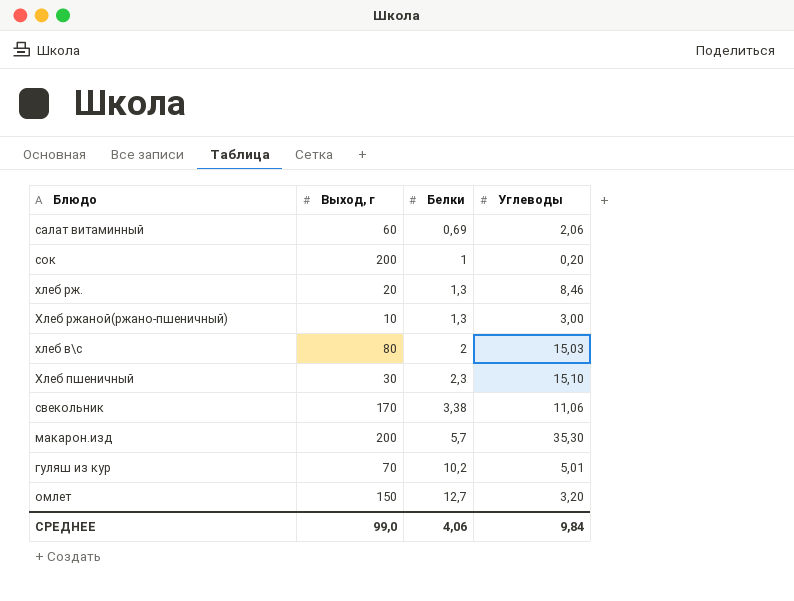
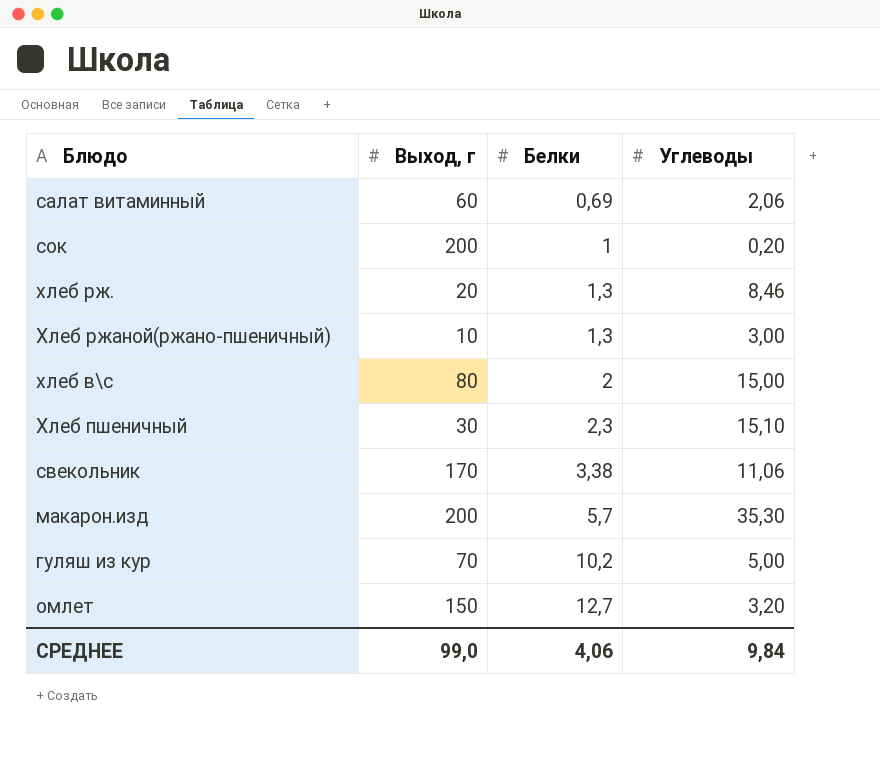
хлеб в\с | Углеводы: 15,03 -> 15,00
гуляш из кур | Углеводы: 5,01 -> 5,00

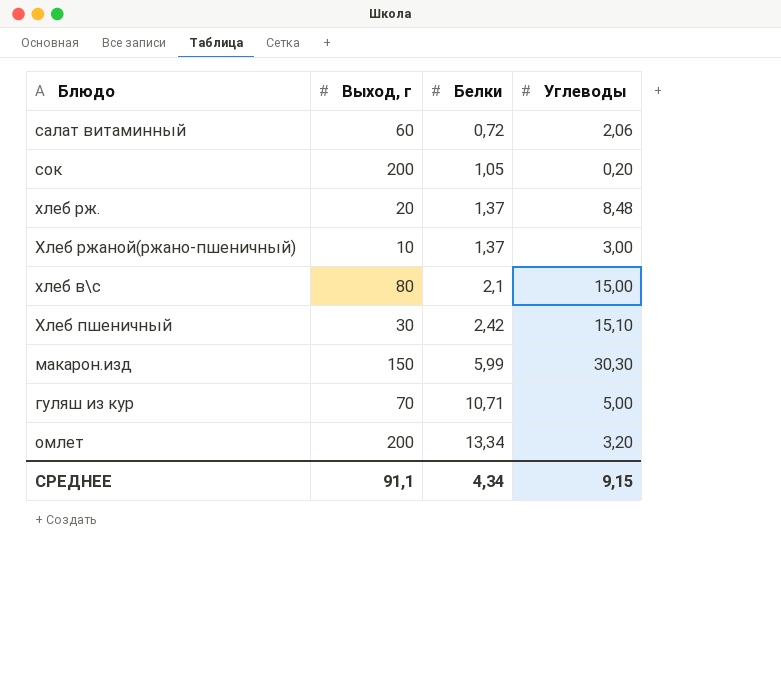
row свекольник: 170 | 3,38 | 11,06 -> none
салат витаминный | Белки: 0,69 -> 0,72
сок | Белки: 1 -> 1,05
хлеб рж. | Белки: 1,3 -> 1,37
хлеб рж. | Углеводы: 8,46 -> 8,48
Хлеб ржаной(ржано-пшеничный) | Белки: 1,3 -> 1,37
хлеб в\с | Белки: 2 -> 2,1
Хлеб пшеничный | Белки: 2,3 -> 2,42
макарон.изд | Выход, г: 200 -> 150
макарон.изд | Белки: 5,7 -> 5,99
макарон.изд | Углеводы: 35,30 -> 30,30
гуляш из кур | Белки: 10,2 -> 10,71
омлет | Выход, г: 150 -> 200
омлет | Белки: 12,7 -> 13,34
СРЕДНЕЕ | Выход, г: 99,0 -> 91,1
СРЕДНЕЕ | Белки: 4,06 -> 4,34
СРЕДНЕЕ | Углеводы: 9,84 -> 9,15

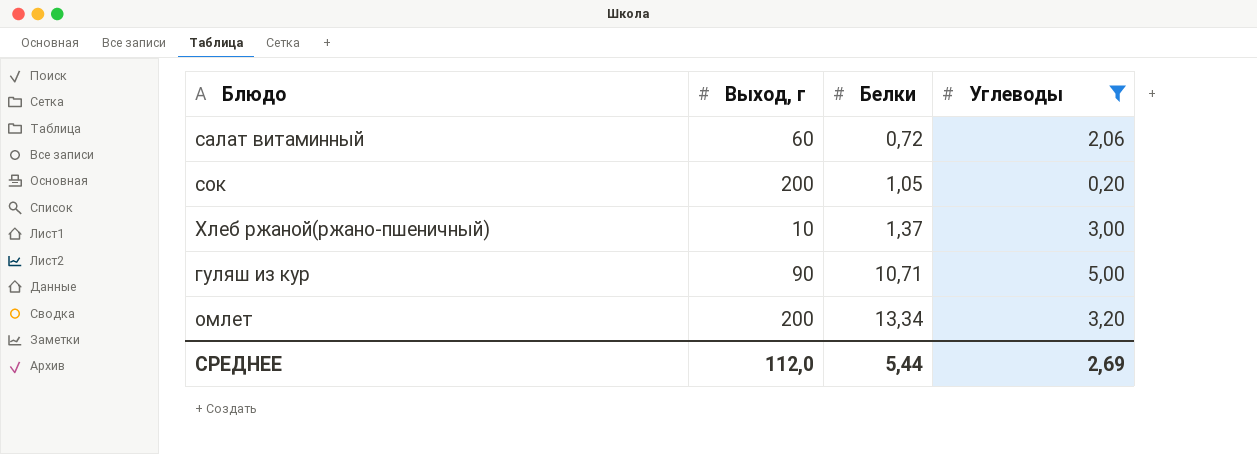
filter: none -> Углеводы <= 5,00
гуляш из кур | Выход, г: 70 -> 90
СРЕДНЕЕ | Выход, г: 91,1 -> 112,0
СРЕДНЕЕ | Белки: 4,34 -> 5,44
СРЕДНЕЕ | Углеводы: 9,15 -> 2,69

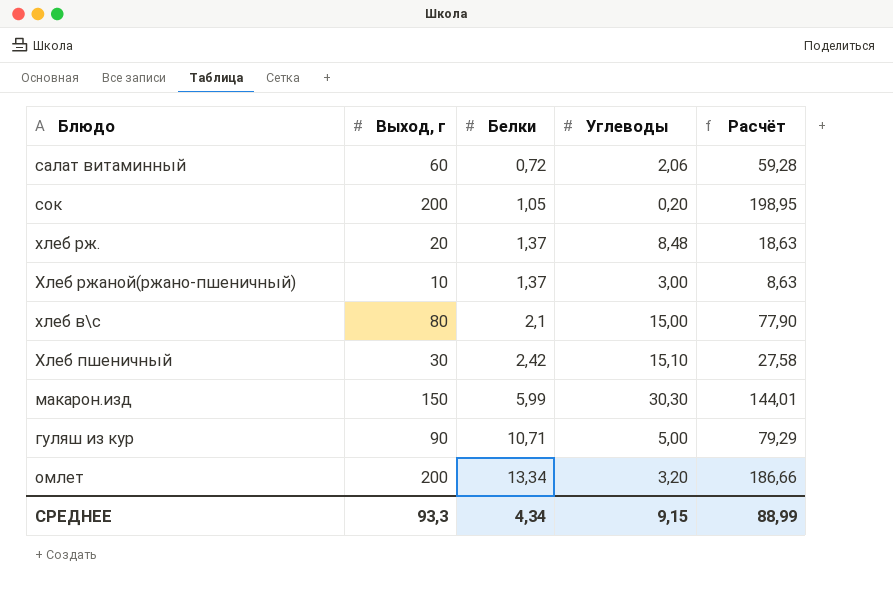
filter: Углеводы <= 5,00 -> none
column Расчёт | formula: none -> [Выход, г] - [Белки]
СРЕДНЕЕ | Выход, г: 112,0 -> 93,3
СРЕДНЕЕ | Белки: 5,44 -> 4,34
СРЕДНЕЕ | Углеводы: 2,69 -> 9,15

